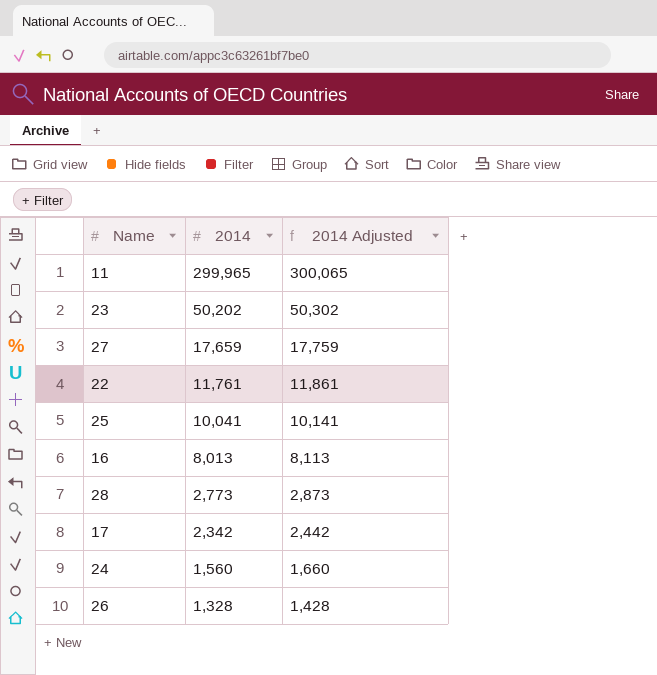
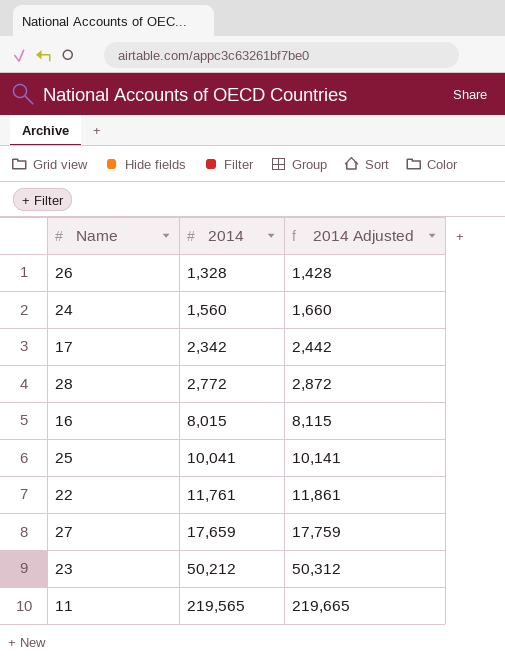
row order: 2014 descending -> 2014 ascending
28 | 2014: 2,773 -> 2,772
28 | 2014 Adjusted: 2,873 -> 2,872
16 | 2014: 8,013 -> 8,015
16 | 2014 Adjusted: 8,113 -> 8,115
23 | 2014: 50,202 -> 50,212
23 | 2014 Adjusted: 50,302 -> 50,312
11 | 2014: 299,965 -> 219,565
11 | 2014 Adjusted: 300,065 -> 219,665

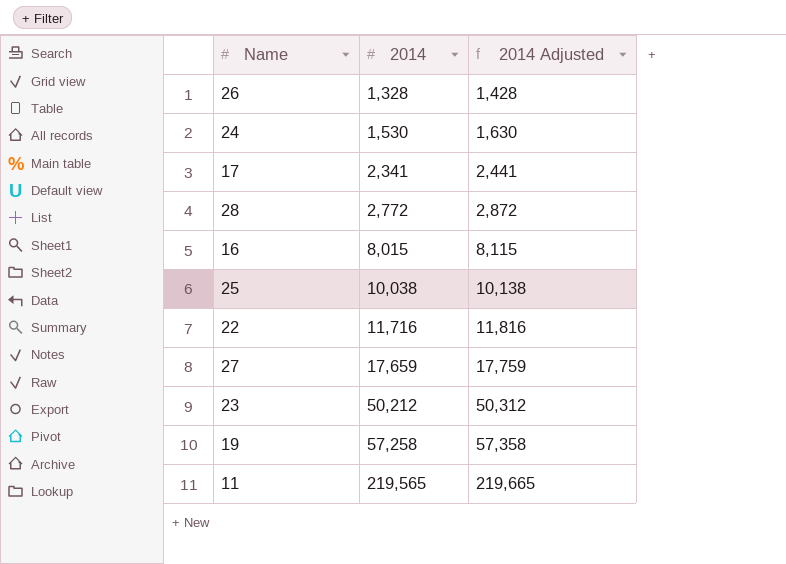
24 | 2014: 1,560 -> 1,530
24 | 2014 Adjusted: 1,660 -> 1,630
17 | 2014: 2,342 -> 2,341
17 | 2014 Adjusted: 2,442 -> 2,441
25 | 2014: 10,041 -> 10,038
25 | 2014 Adjusted: 10,141 -> 10,138
22 | 2014: 11,761 -> 11,716
22 | 2014 Adjusted: 11,861 -> 11,816
row 19: none -> 57,258 | 57,358

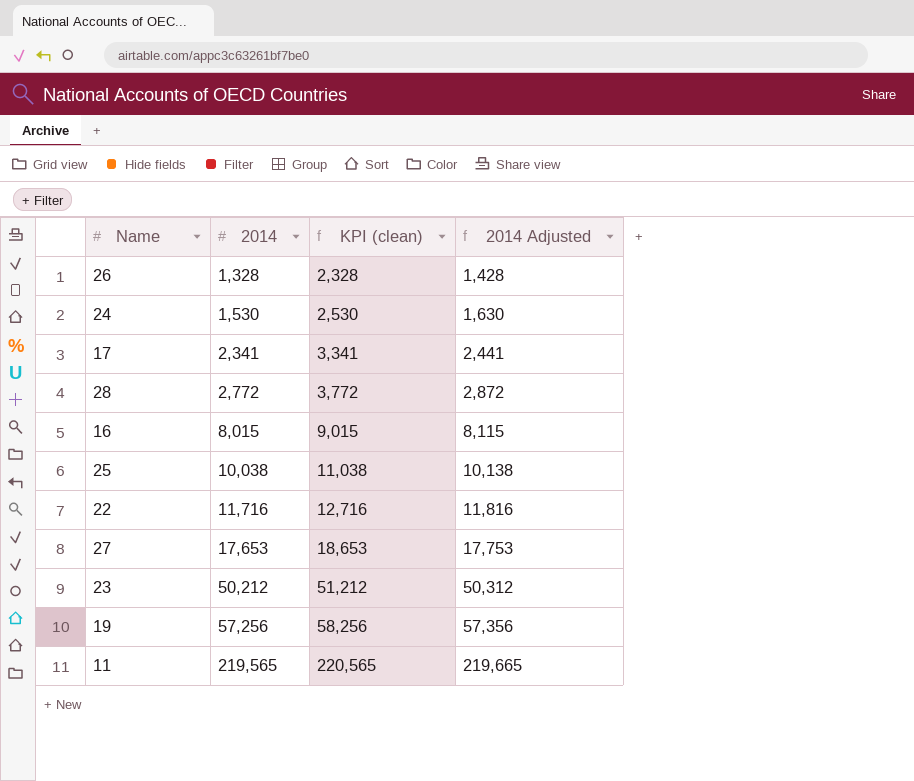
column KPI (clean) | formula: none -> [2014] + 1000
27 | 2014: 17,659 -> 17,653
27 | 2014 Adjusted: 17,759 -> 17,753
19 | 2014: 57,258 -> 57,256
19 | 2014 Adjusted: 57,358 -> 57,356

